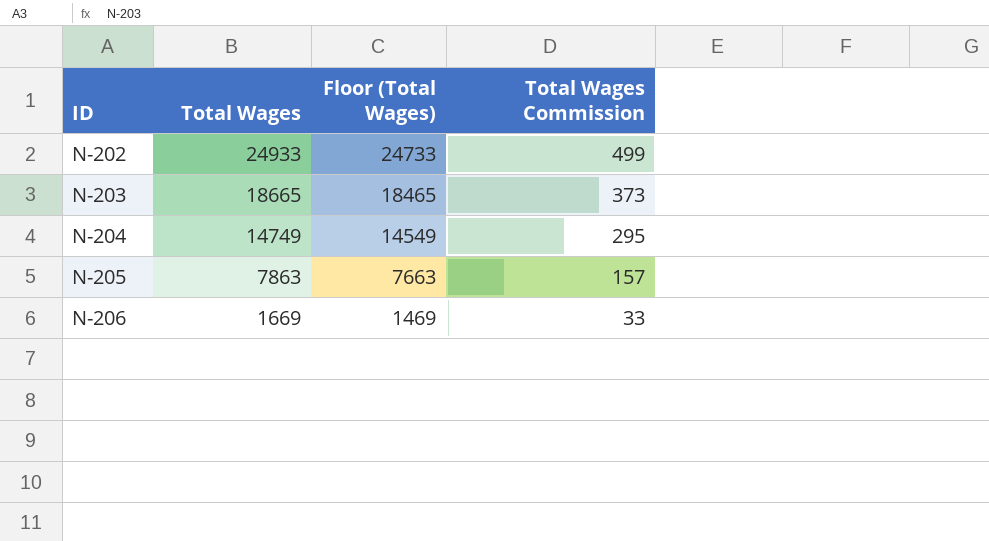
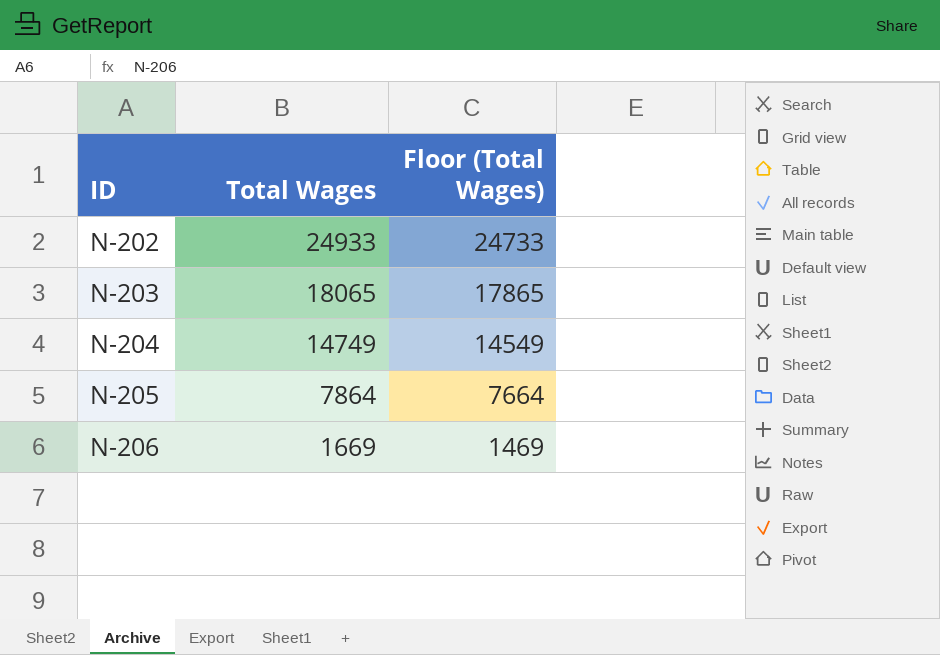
column Total Wages Commission | formula: [Total Wages] * 0.02 -> none
N-203 | Total Wages: 18665 -> 18065
N-203 | Floor (Total Wages): 18465 -> 17865
N-205 | Total Wages: 7863 -> 7864
N-205 | Floor (Total Wages): 7663 -> 7664

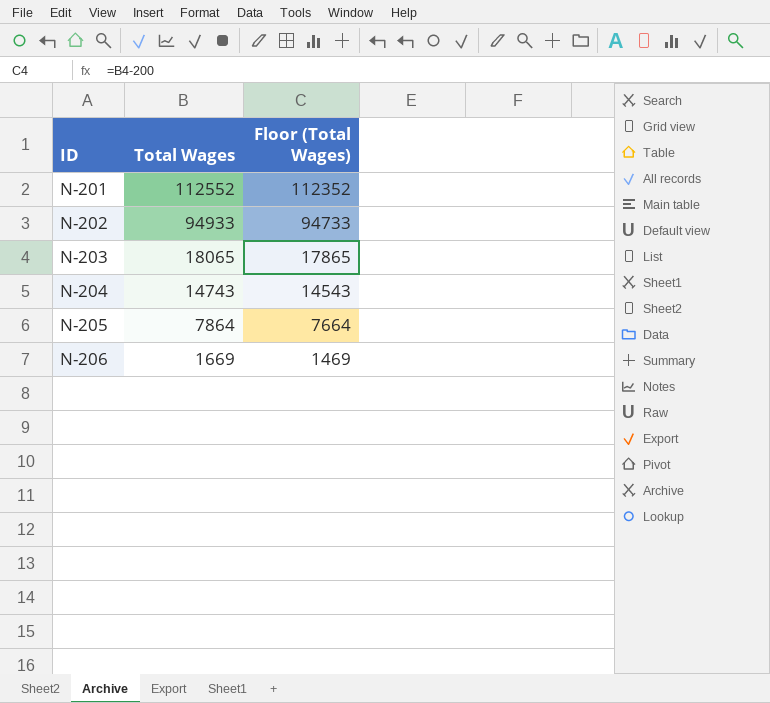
row N-201: none -> 112552 | 112352
N-202 | Total Wages: 24933 -> 94933
N-202 | Floor (Total Wages): 24733 -> 94733
N-204 | Total Wages: 14749 -> 14743
N-204 | Floor (Total Wages): 14549 -> 14543

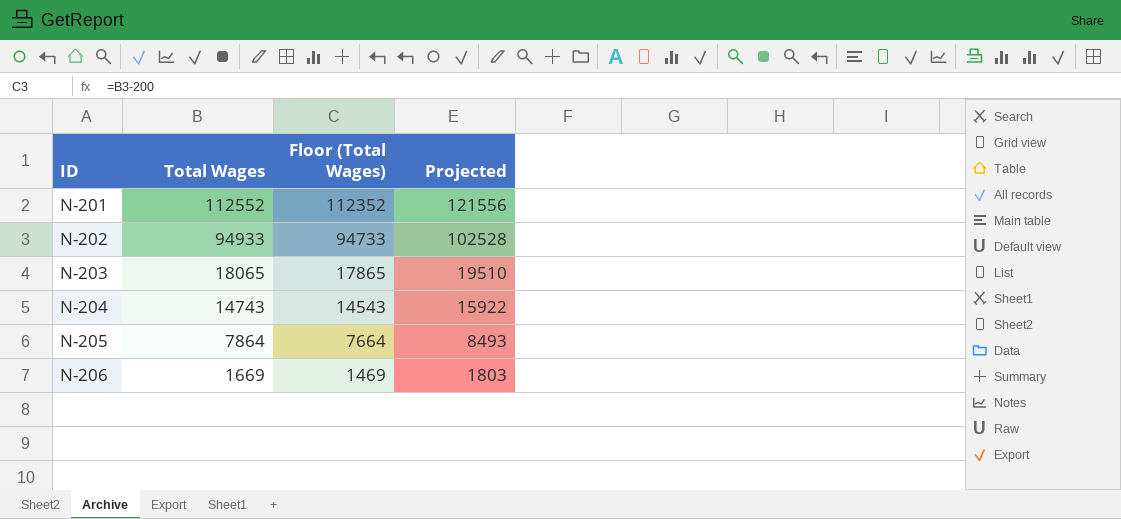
column Projected | formula: none -> [Total Wages] * 1.08

